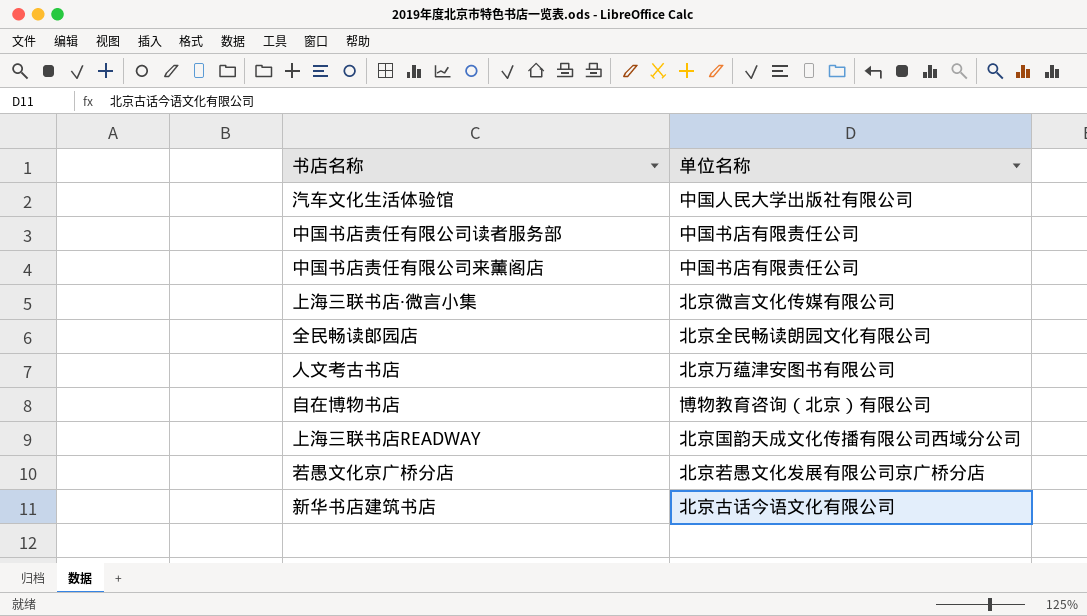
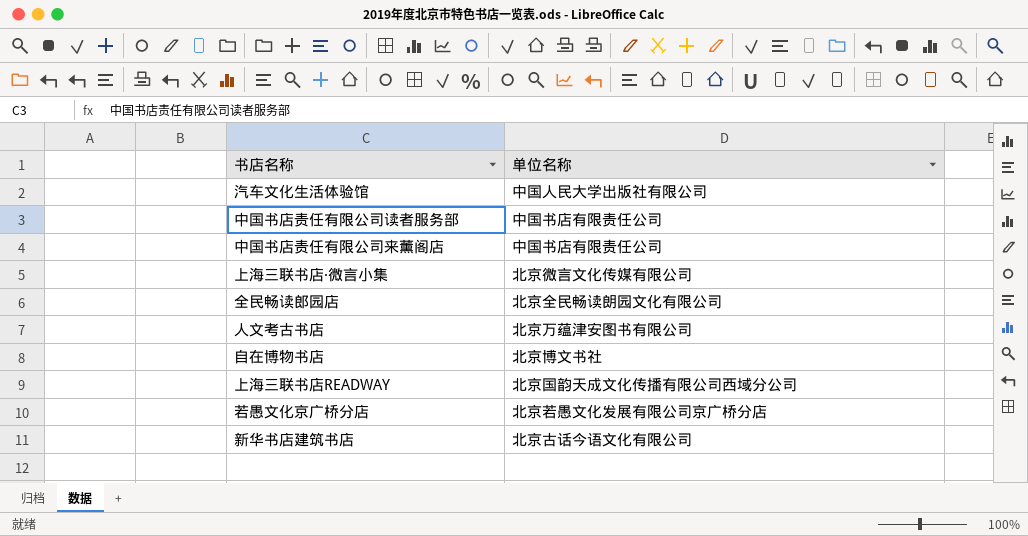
自在博物书店 | 单位名称: 博物教育咨询（北京）有限公司 -> 北京博文书社

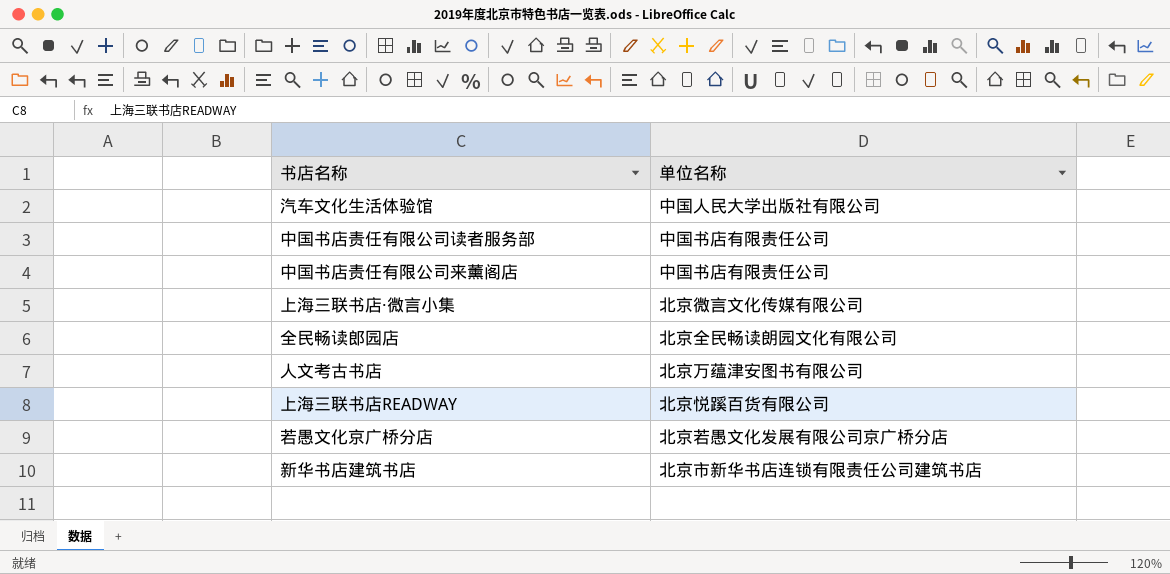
row 自在博物书店: 北京博文书社 -> none
上海三联书店READWAY | 单位名称: 北京国韵天成文化传播有限公司西域分公司 -> 北京悦蹊百货有限公司
新华书店建筑书店 | 单位名称: 北京古话今语文化有限公司 -> 北京市新华书店连锁有限责任公司建筑书店

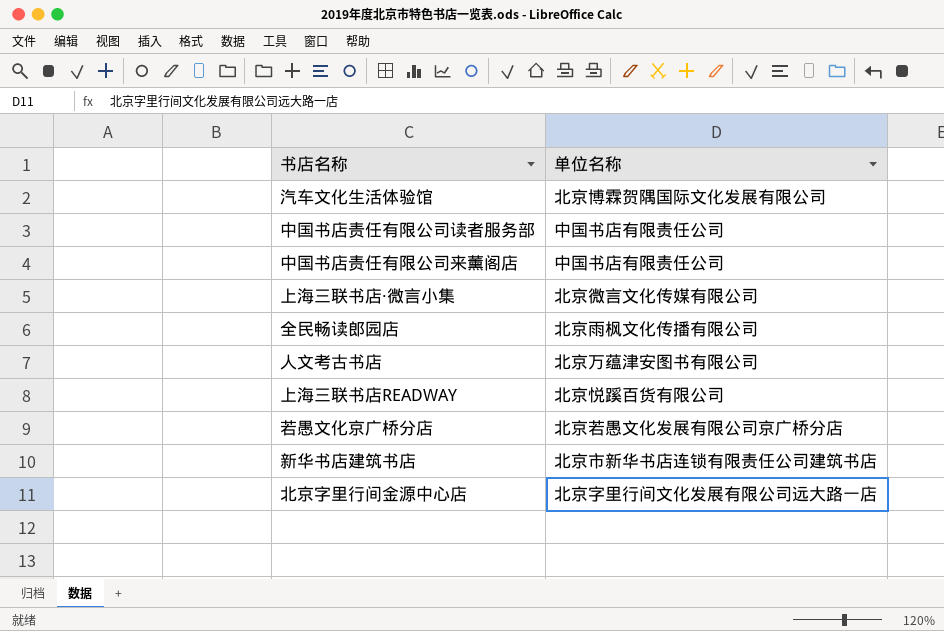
汽车文化生活体验馆 | 单位名称: 中国人民大学出版社有限公司 -> 北京博霖贺隅国际文化发展有限公司
全民畅读郎园店 | 单位名称: 北京全民畅读朗园文化有限公司 -> 北京雨枫文化传播有限公司
row 北京字里行间金源中心店: none -> 北京字里行间文化发展有限公司远大路一店

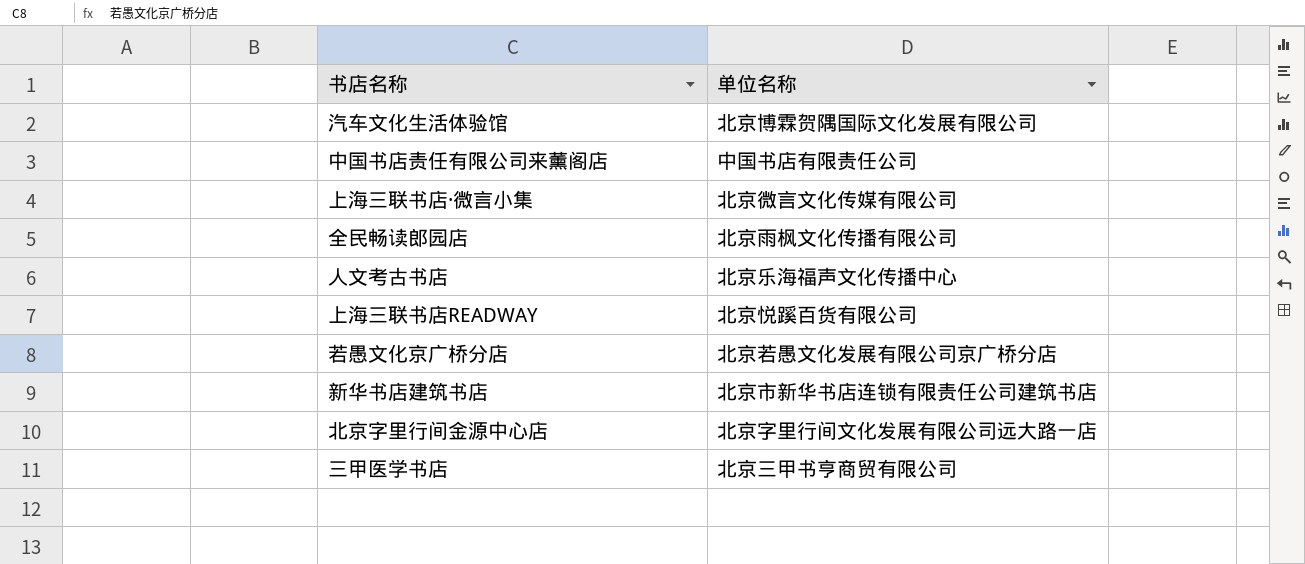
row 中国书店责任有限公司读者服务部: 中国书店有限责任公司 -> none
人文考古书店 | 单位名称: 北京万蕴津安图书有限公司 -> 北京乐海福声文化传播中心
row 三甲医学书店: none -> 北京三甲书亨商贸有限公司

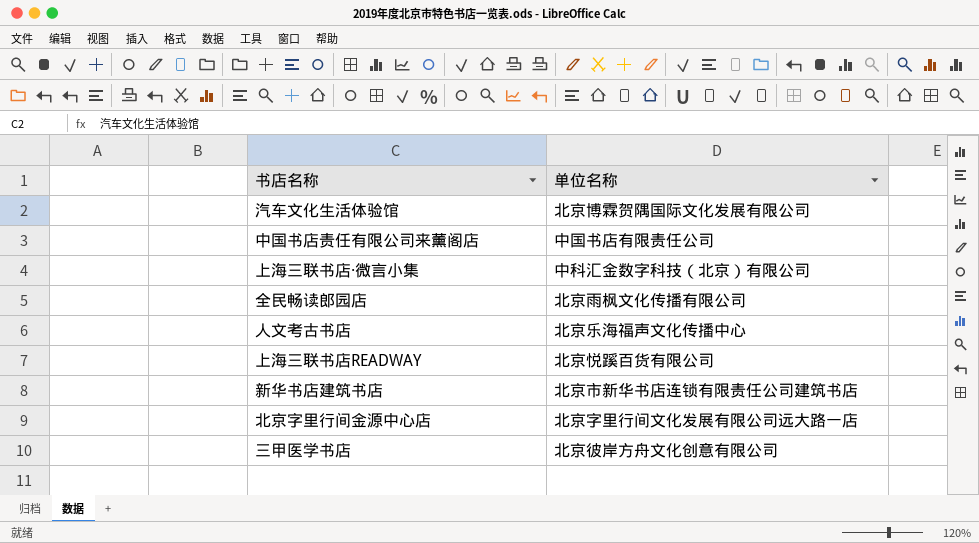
row 若愚文化京广桥分店: 北京若愚文化发展有限公司京广桥分店 -> none
上海三联书店·微言小集 | 单位名称: 北京微言文化传媒有限公司 -> 中科汇金数字科技（北京）有限公司
三甲医学书店 | 单位名称: 北京三甲书亨商贸有限公司 -> 北京彼岸方舟文化创意有限公司

